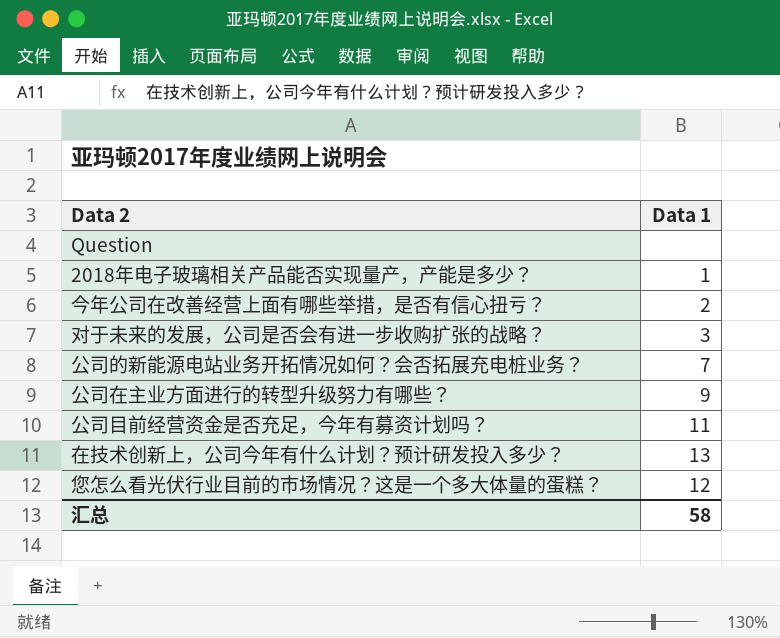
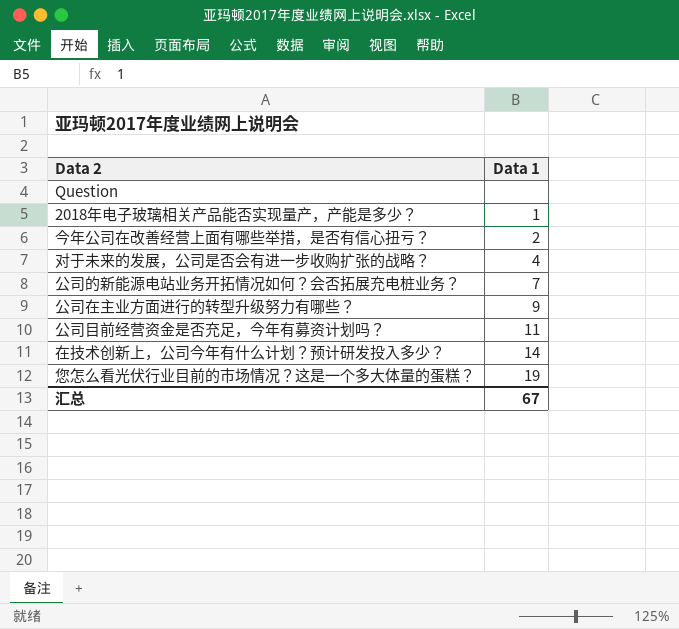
对于未来的发展，公司是否会有进一步收购扩张的战略？ | Data 1: 3 -> 4
在技术创新上，公司今年有什么计划？预计研发投入多少？ | Data 1: 13 -> 14
您怎么看光伏行业目前的市场情况？这是一个多大体量的蛋糕？ | Data 1: 12 -> 19
汇总 | Data 1: 58 -> 67

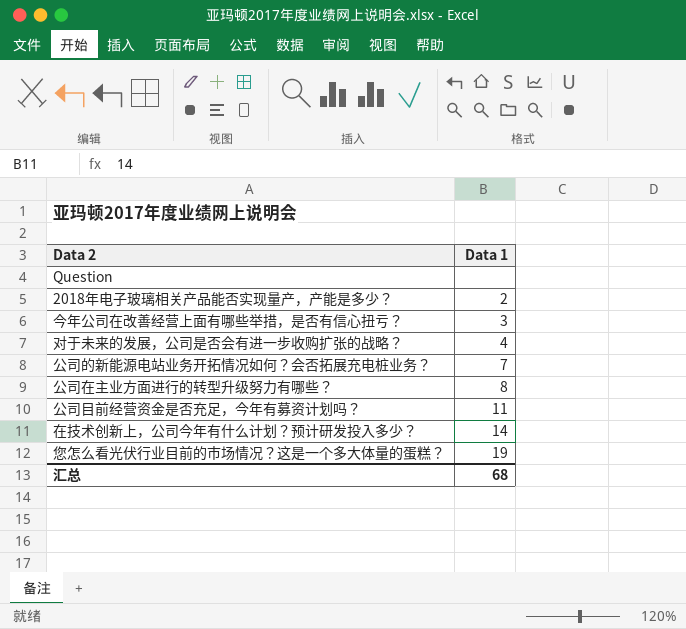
2018年电子玻璃相关产品能否实现量产，产能是多少？ | Data 1: 1 -> 2
今年公司在改善经营上面有哪些举措，是否有信心扭亏？ | Data 1: 2 -> 3
公司在主业方面进行的转型升级努力有哪些？ | Data 1: 9 -> 8
汇总 | Data 1: 67 -> 68

